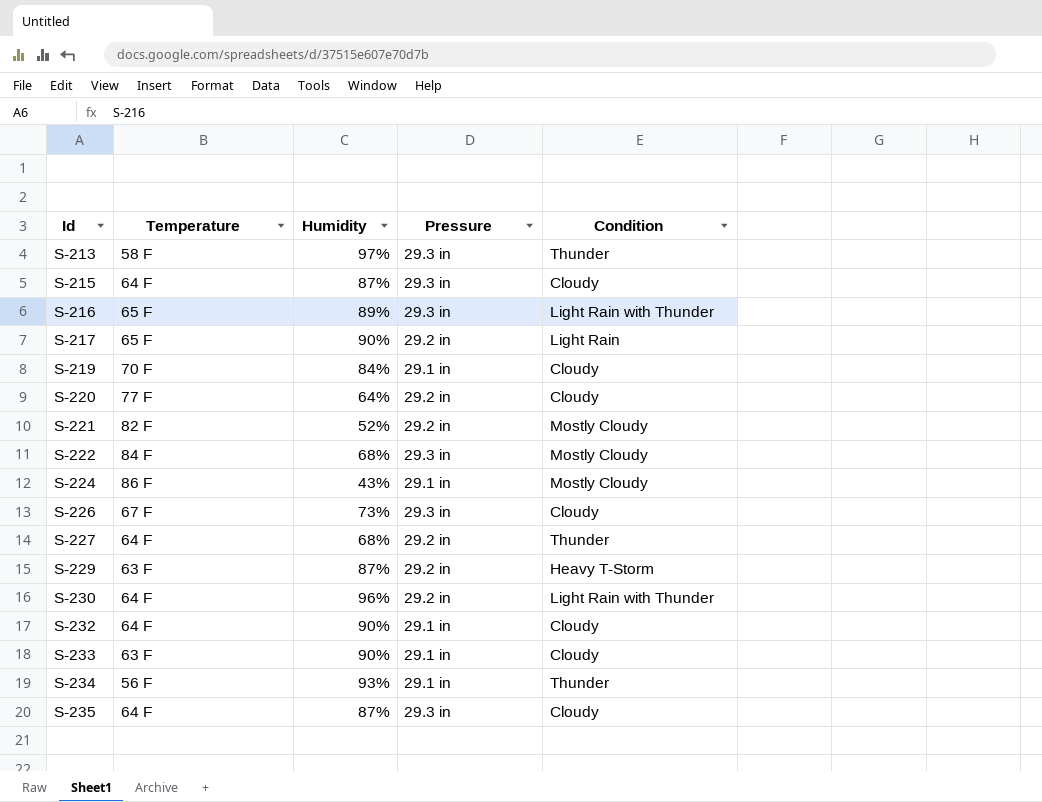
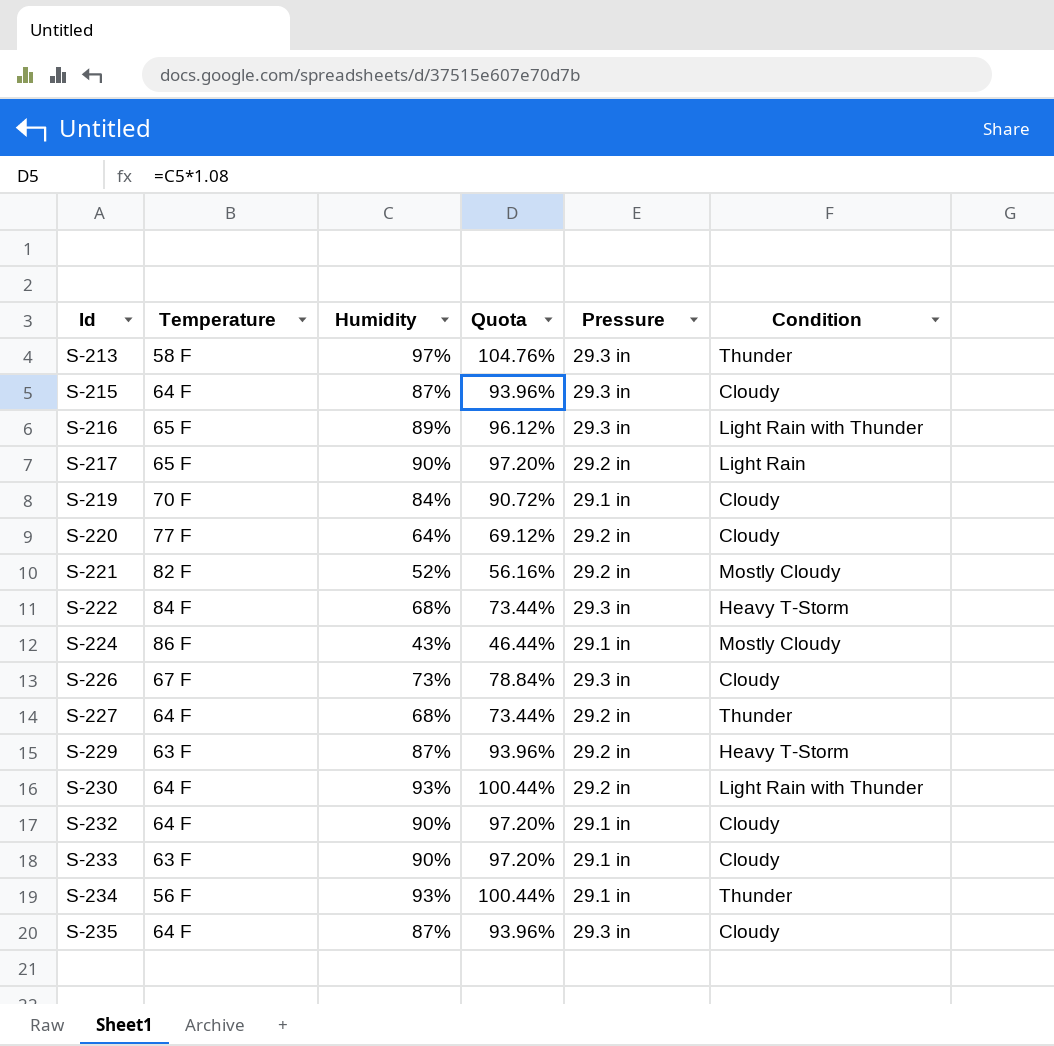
column Quota | formula: none -> [Humidity] * 1.08
S-222 | Condition: Mostly Cloudy -> Heavy T-Storm
S-230 | Humidity: 96% -> 93%

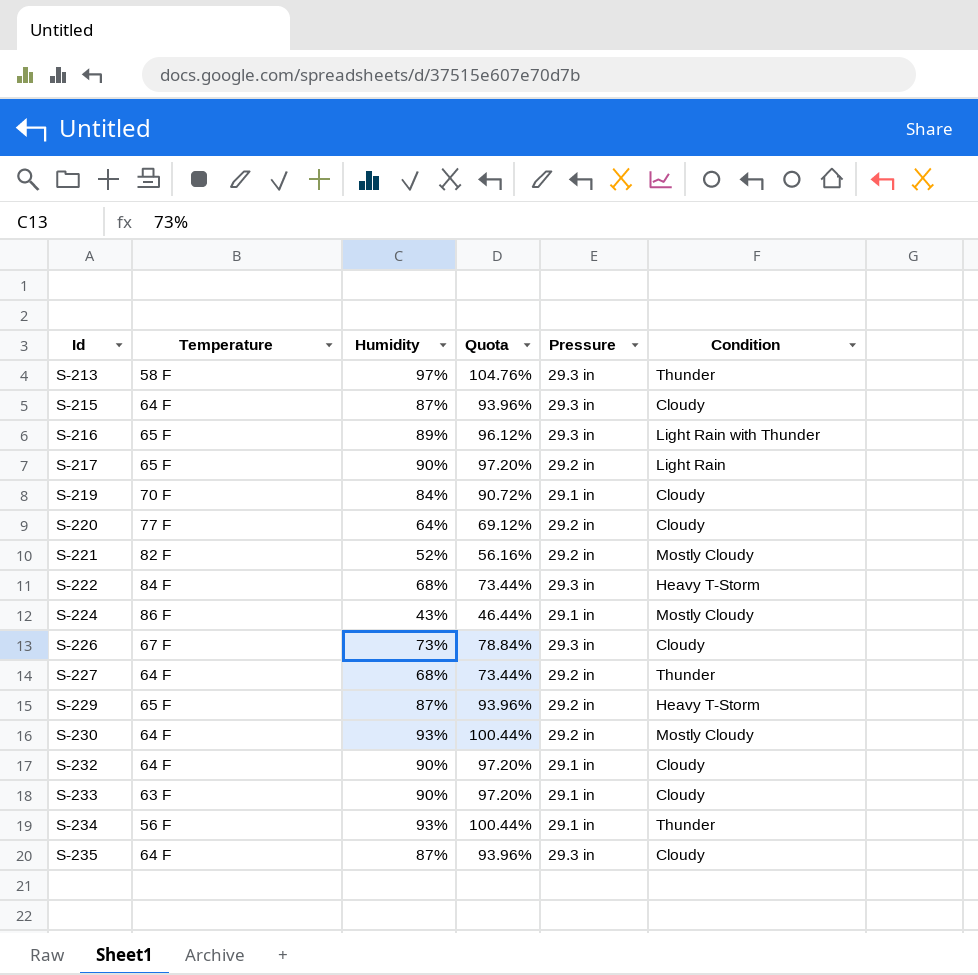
S-229 | Temperature: 63 F -> 65 F
S-230 | Condition: Light Rain with Thunder -> Mostly Cloudy

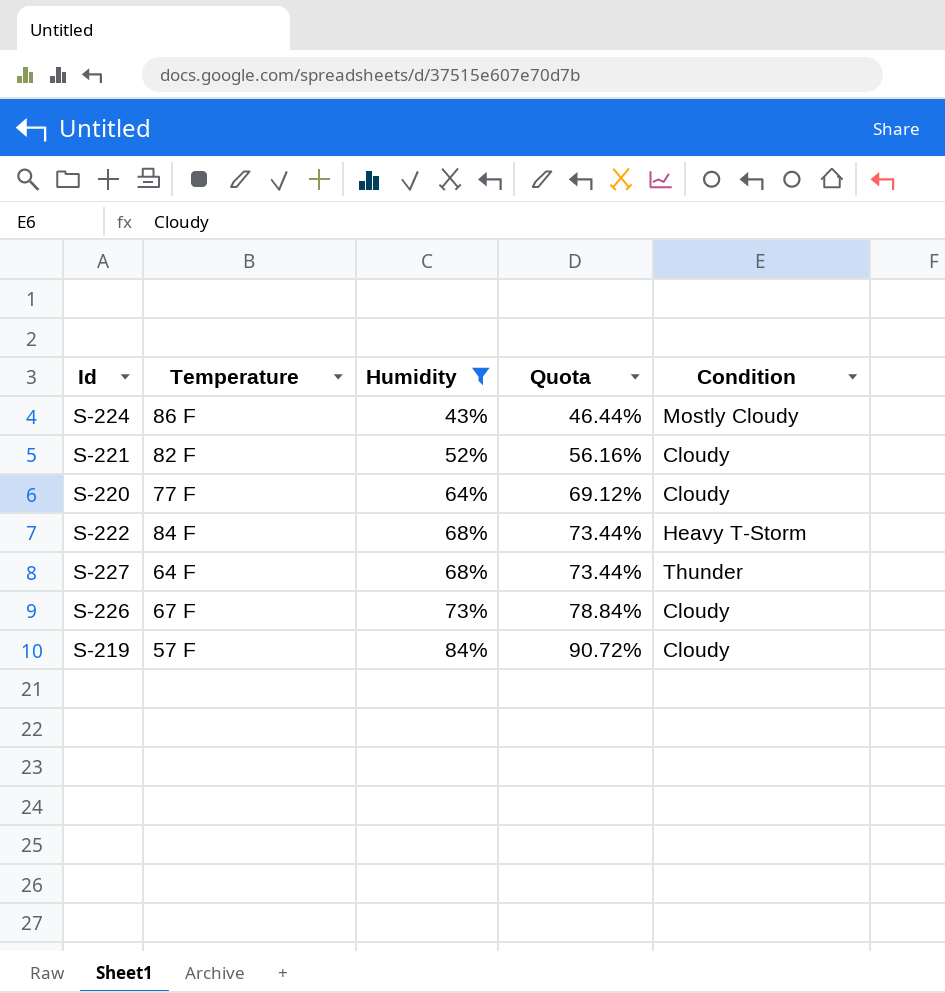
filter: none -> Humidity <= 84%
row order: Id ascending -> Humidity ascending
column Pressure | position: 5 -> none
S-221 | Condition: Mostly Cloudy -> Cloudy
S-219 | Temperature: 70 F -> 57 F

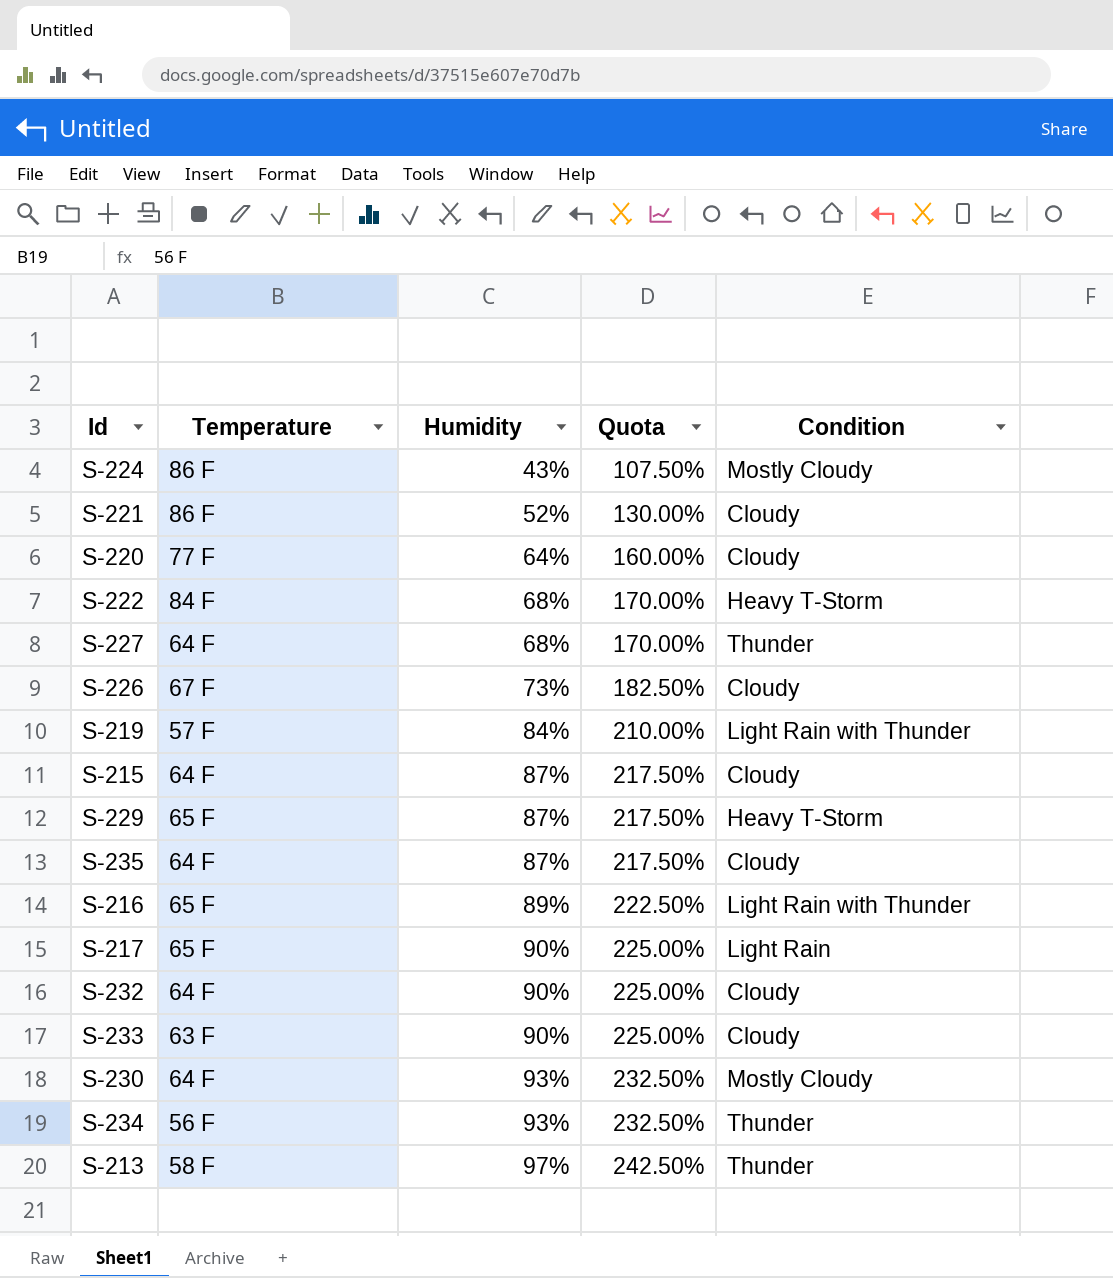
filter: Humidity <= 84% -> none
column Quota | formula: [Humidity] * 1.08 -> [Humidity] * 2.5
S-221 | Temperature: 82 F -> 86 F
S-219 | Condition: Cloudy -> Light Rain with Thunder

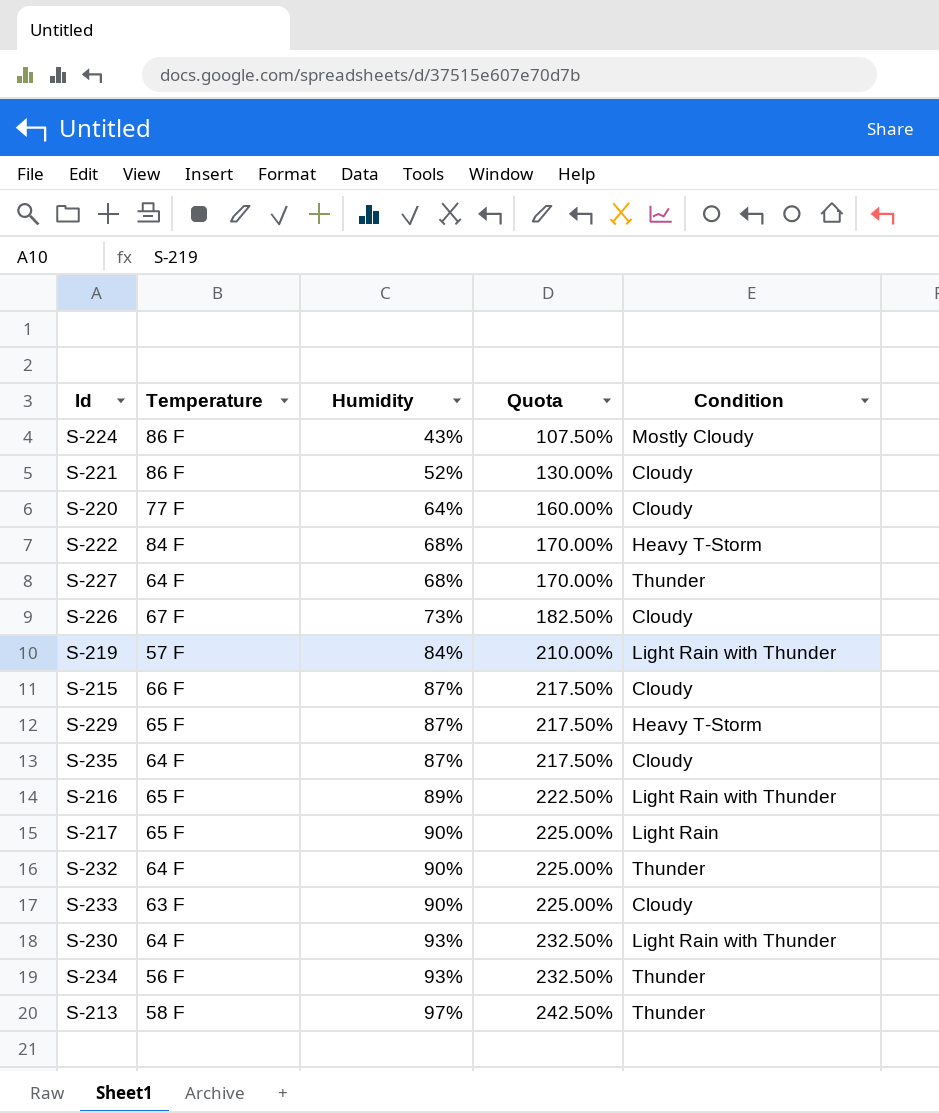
S-215 | Temperature: 64 F -> 66 F
S-232 | Condition: Cloudy -> Thunder
S-230 | Condition: Mostly Cloudy -> Light Rain with Thunder

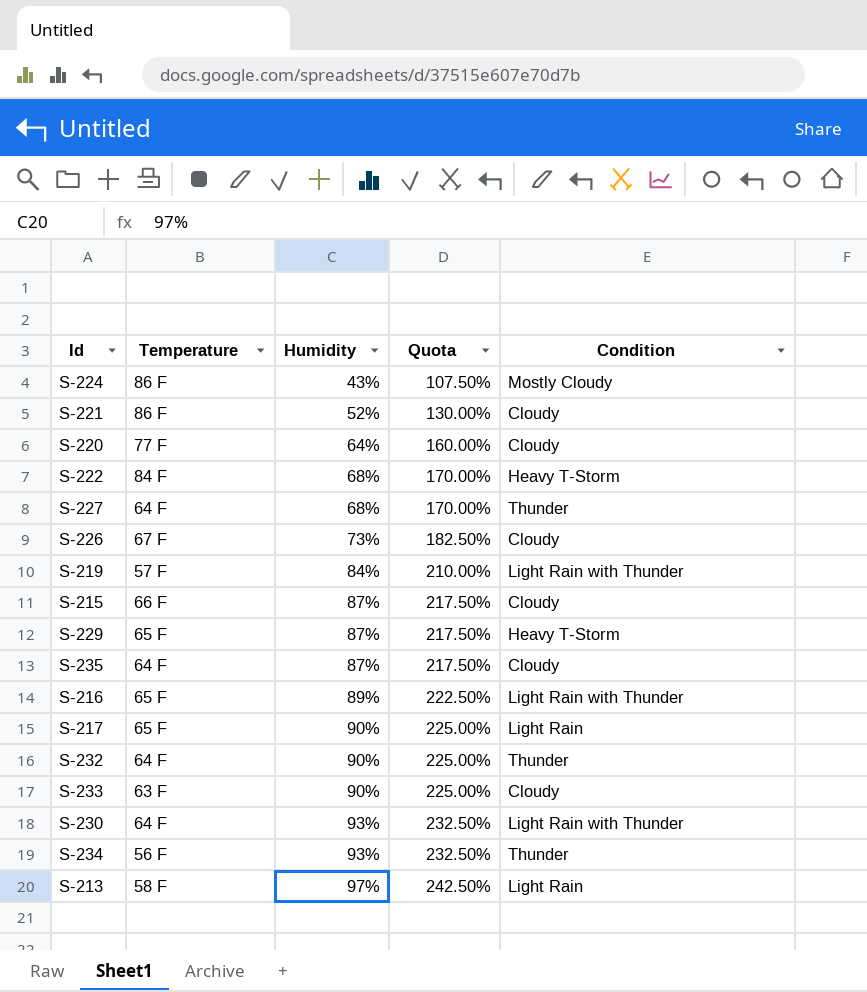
S-213 | Condition: Thunder -> Light Rain

